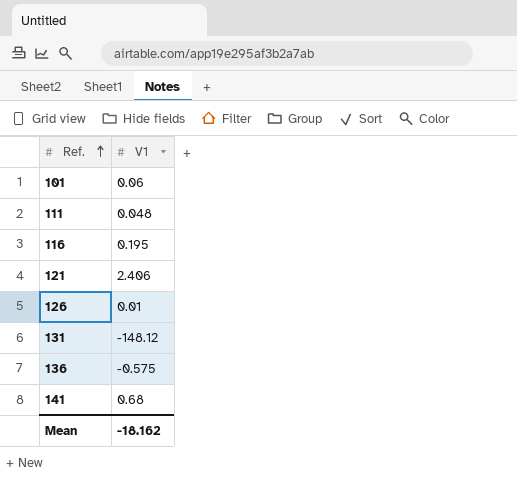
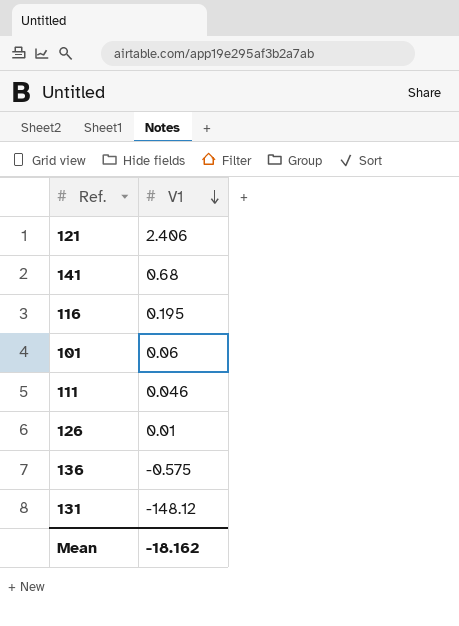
row order: Ref. ascending -> V1 descending
111 | V1: 0.048 -> 0.046

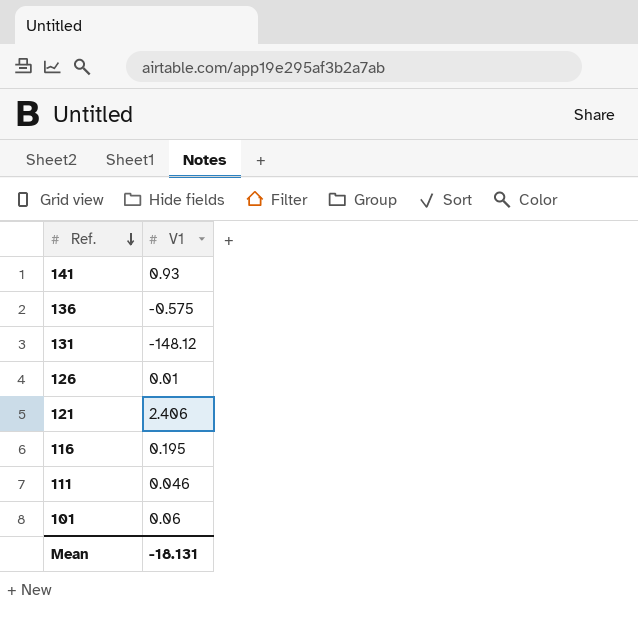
row order: V1 descending -> Ref. descending
141 | V1: 0.68 -> 0.93
Mean | V1: -18.162 -> -18.131

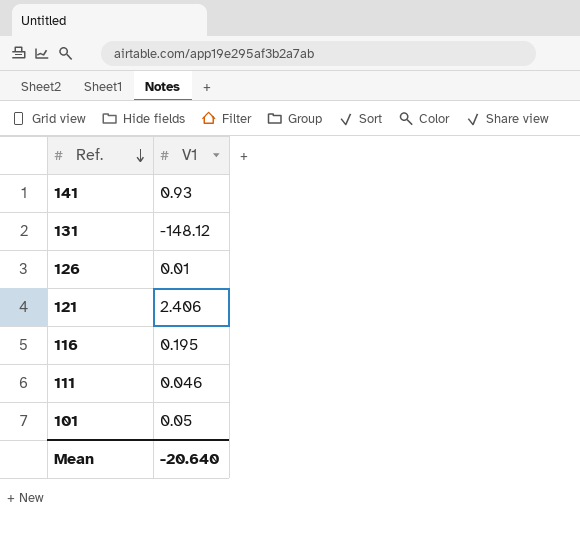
row 136: -0.575 -> none
101 | V1: 0.06 -> 0.05
Mean | V1: -18.131 -> -20.640

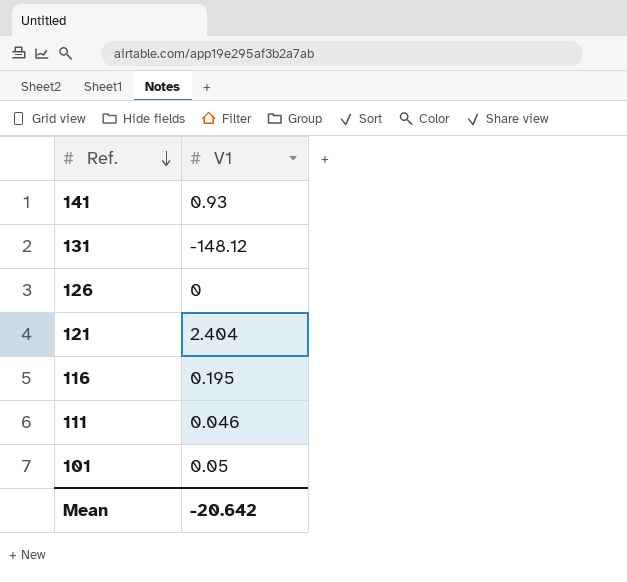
126 | V1: 0.01 -> 0
121 | V1: 2.406 -> 2.404
Mean | V1: -20.640 -> -20.642

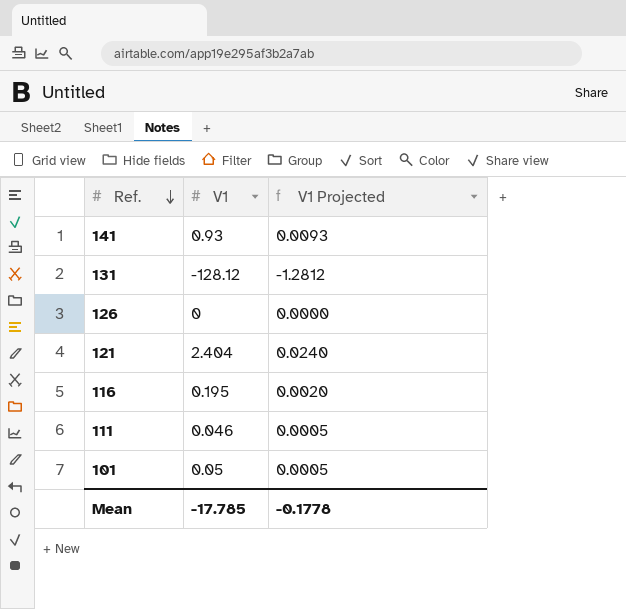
column V1 Projected | formula: none -> [V1] * 0.01
131 | V1: -148.12 -> -128.12
Mean | V1: -20.642 -> -17.785

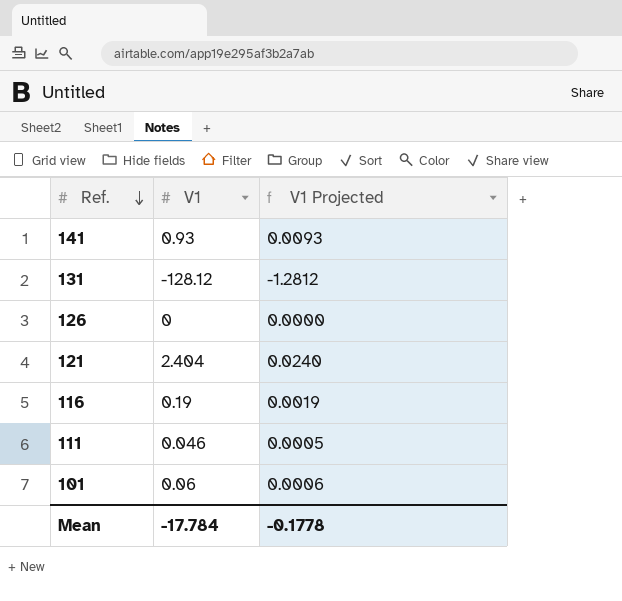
116 | V1: 0.195 -> 0.19
116 | V1 Projected: 0.0020 -> 0.0019
101 | V1: 0.05 -> 0.06
101 | V1 Projected: 0.0005 -> 0.0006
Mean | V1: -17.785 -> -17.784

